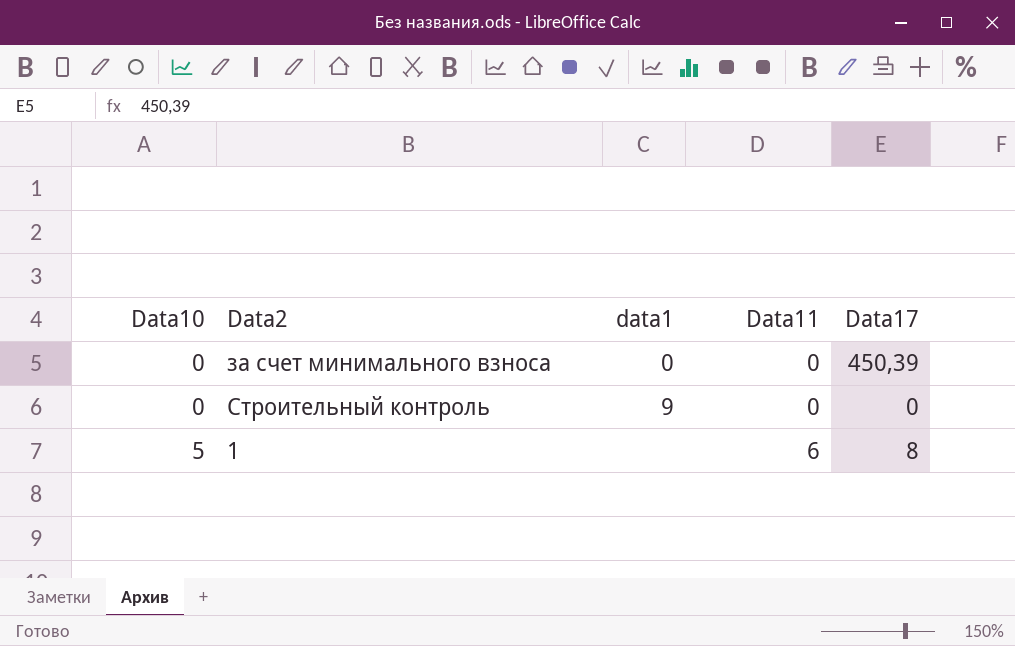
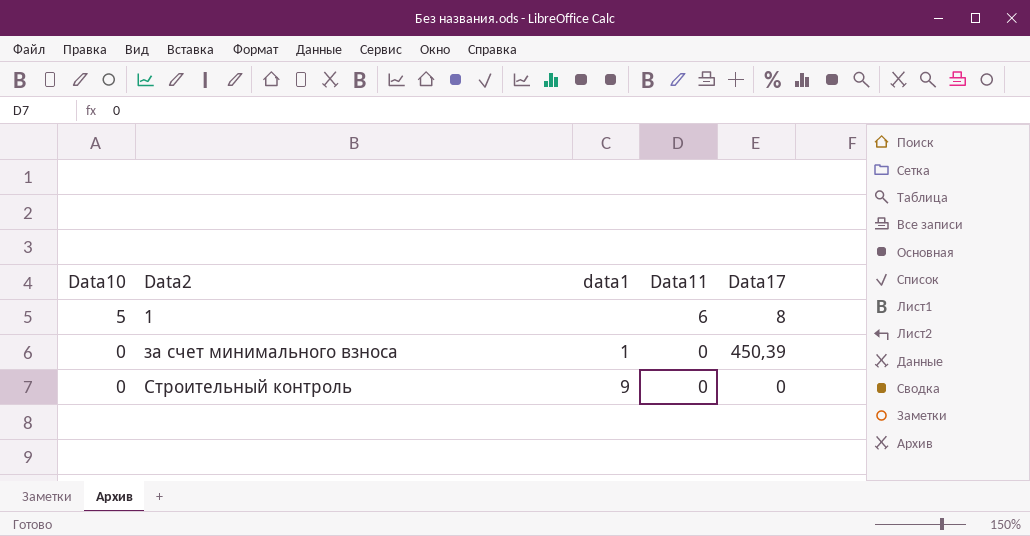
row order: Data10 ascending -> Data10 descending
за счет минимального взноса | data1: 0 -> 1

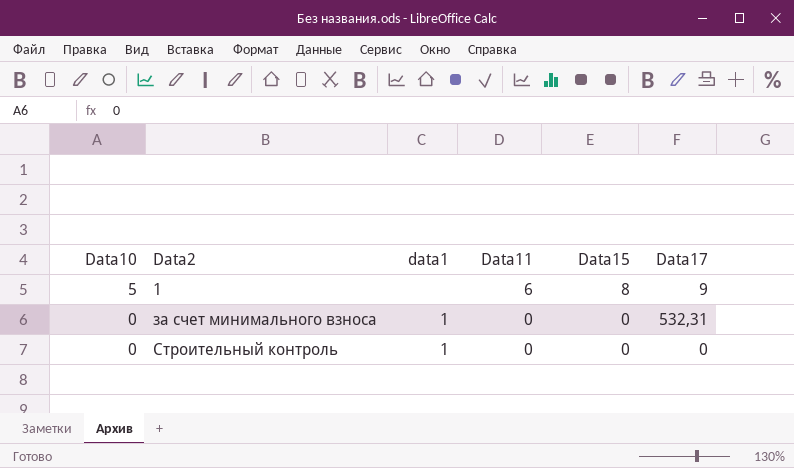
column Data15 | position: none -> 5
1 | Data17: 8 -> 9
за счет минимального взноса | Data17: 450,39 -> 532,31
Строительный контроль | data1: 9 -> 1

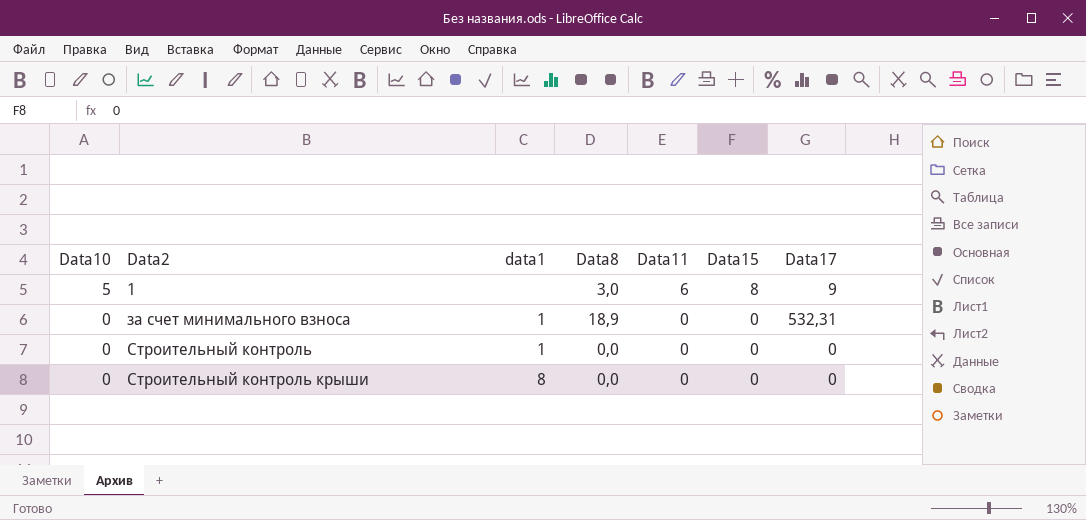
column Data8 | position: none -> 4
row Строительный контроль крыши: none -> 0 | 8 | 0,0 | 0 | 0 | 0

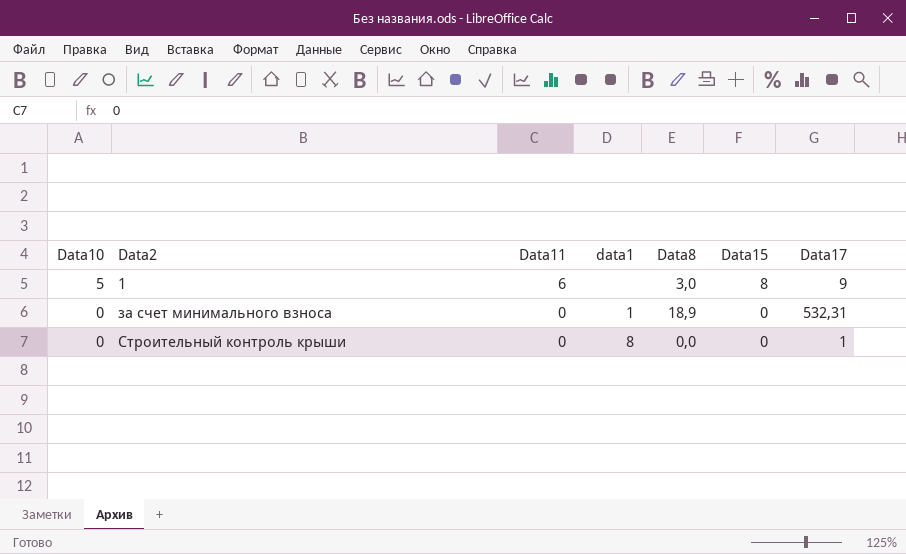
column Data11 | position: 5 -> 3
row Строительный контроль: 0 | 1 | 0,0 | 0 | 0 | 0 -> none
Строительный контроль крыши | Data17: 0 -> 1

